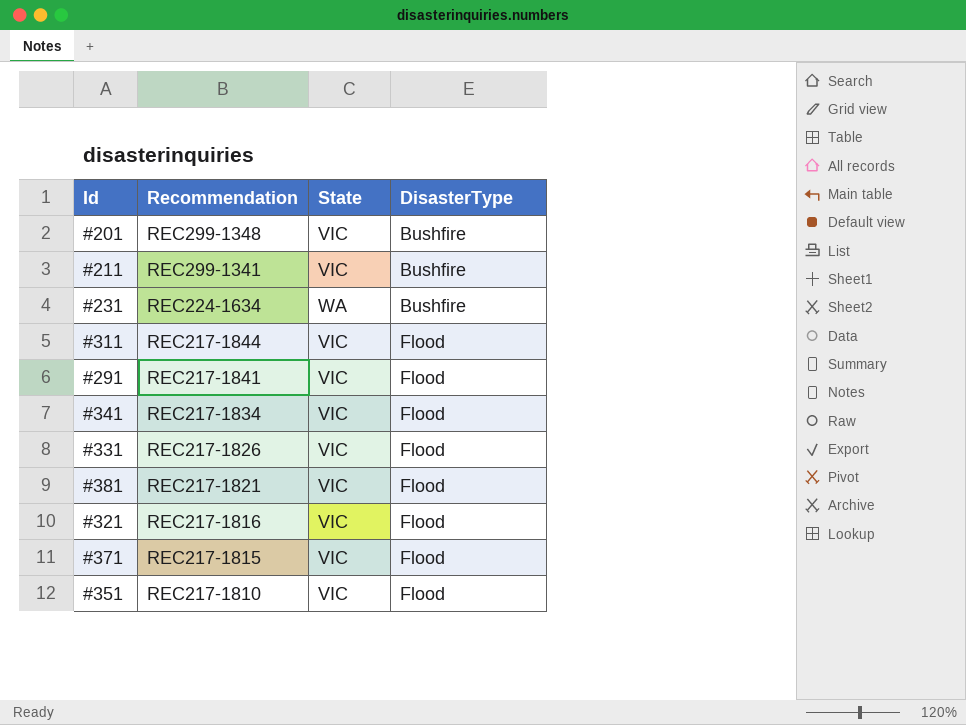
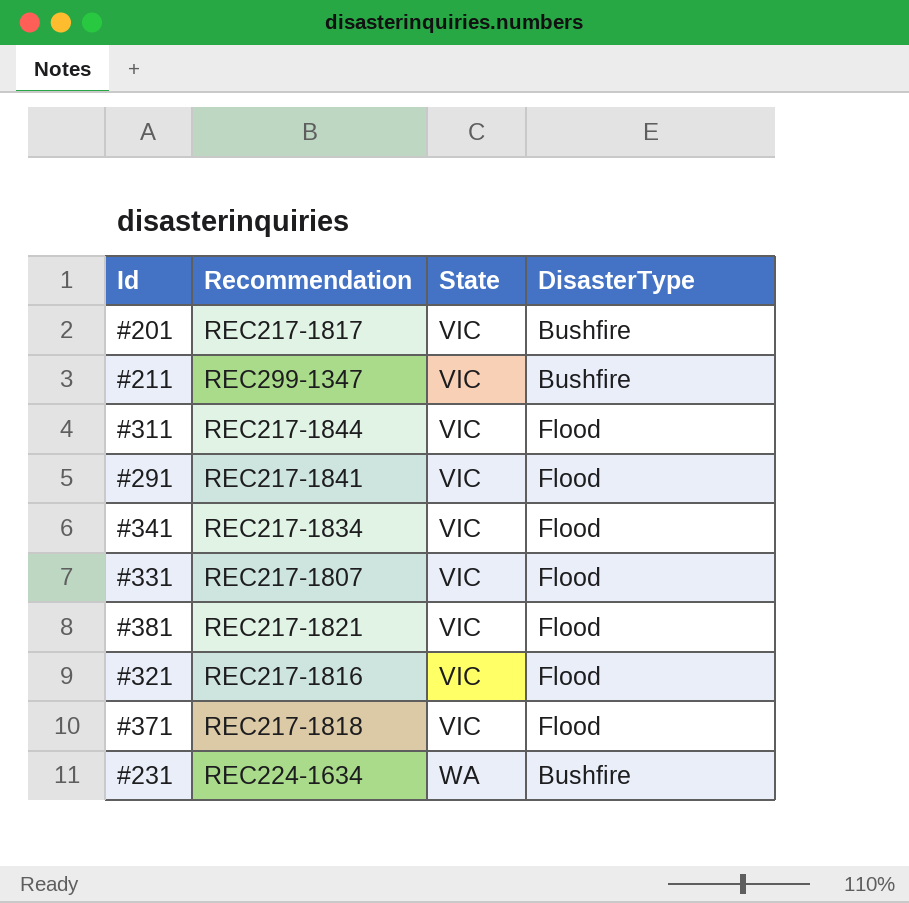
row order: Recommendation descending -> State ascending
row #351: REC217-1810 | VIC | Flood -> none
#201 | Recommendation: REC299-1348 -> REC217-1817
#211 | Recommendation: REC299-1341 -> REC299-1347
#331 | Recommendation: REC217-1826 -> REC217-1807
#371 | Recommendation: REC217-1815 -> REC217-1818

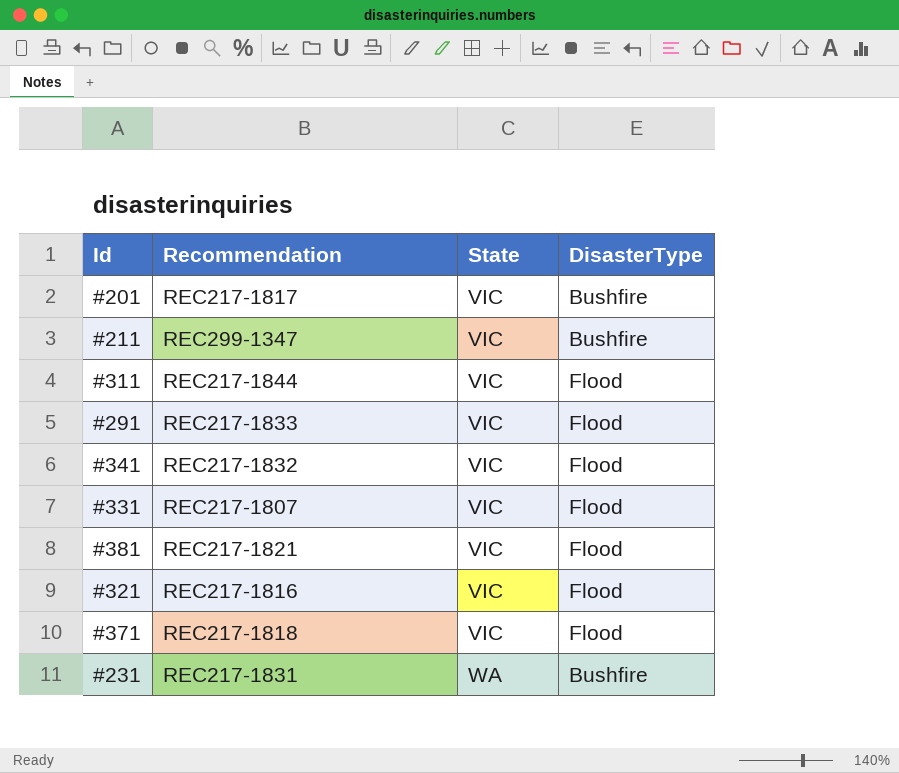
#291 | Recommendation: REC217-1841 -> REC217-1833
#341 | Recommendation: REC217-1834 -> REC217-1832
#231 | Recommendation: REC224-1634 -> REC217-1831

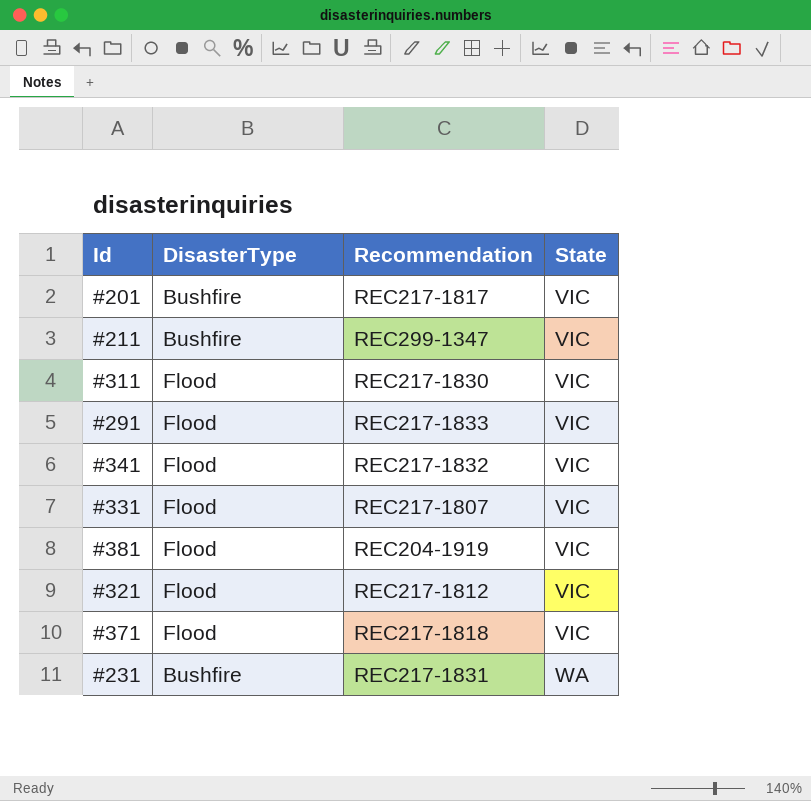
column DisasterType | position: 4 -> 2
#311 | Recommendation: REC217-1844 -> REC217-1830
#381 | Recommendation: REC217-1821 -> REC204-1919
#321 | Recommendation: REC217-1816 -> REC217-1812

